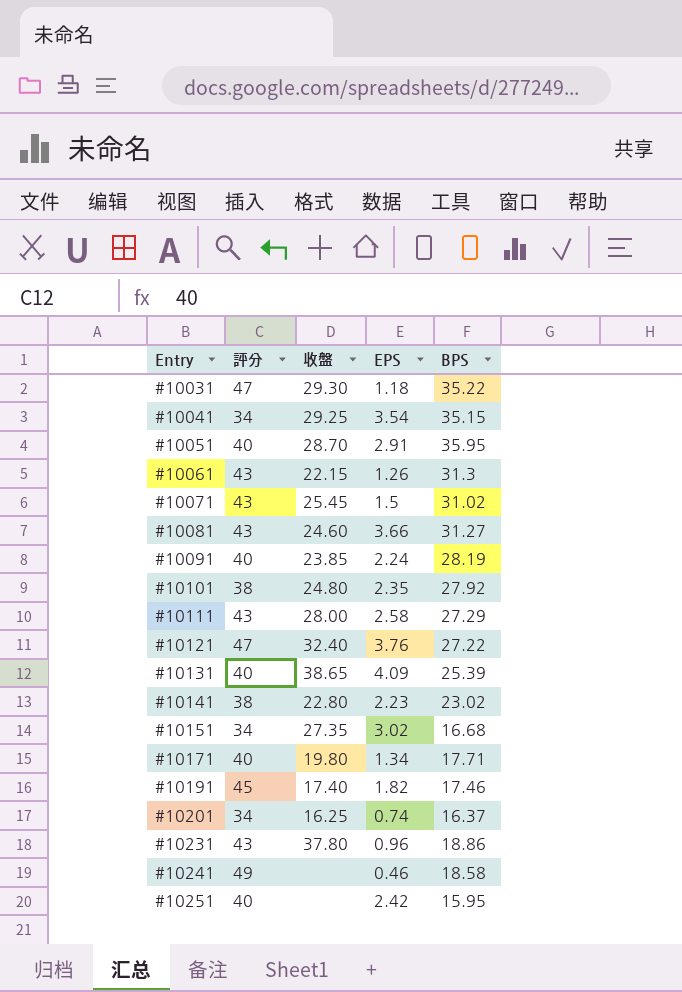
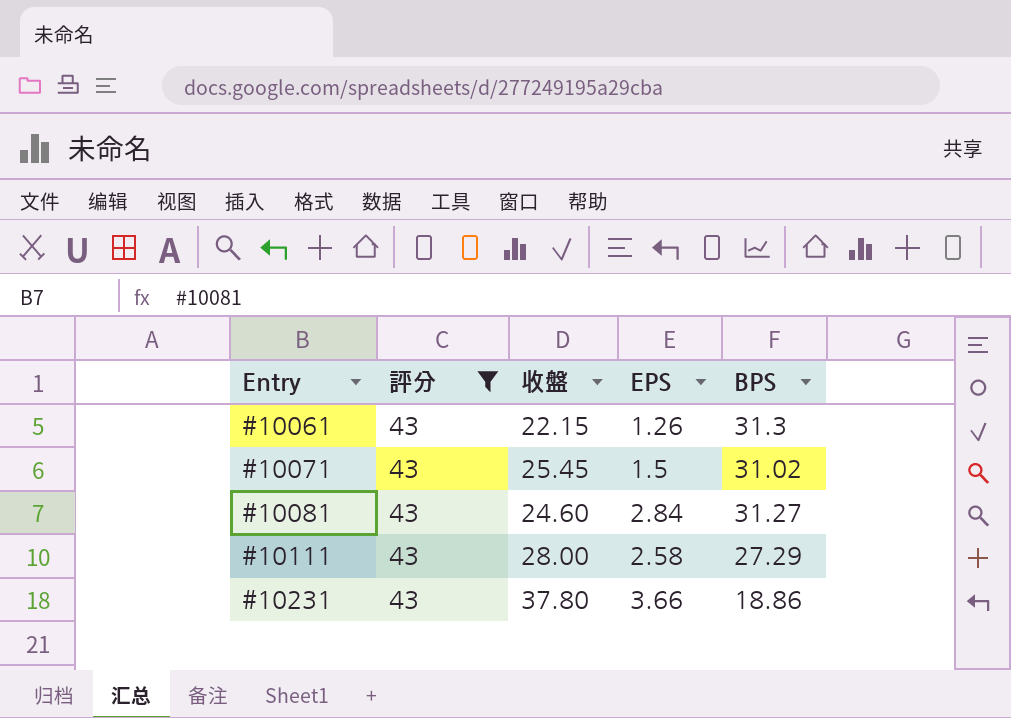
filter: none -> 評分 = 43
#10081 | EPS: 3.66 -> 2.84
#10231 | EPS: 0.96 -> 3.66

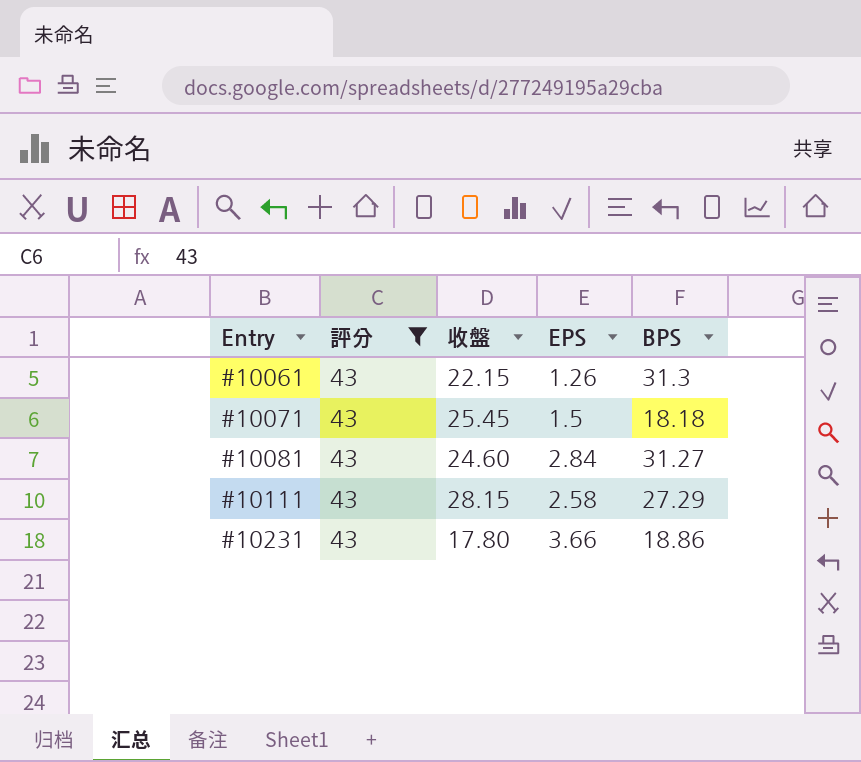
#10071 | BPS: 31.02 -> 18.18
#10111 | 收盤: 28.00 -> 28.15
#10231 | 收盤: 37.80 -> 17.80

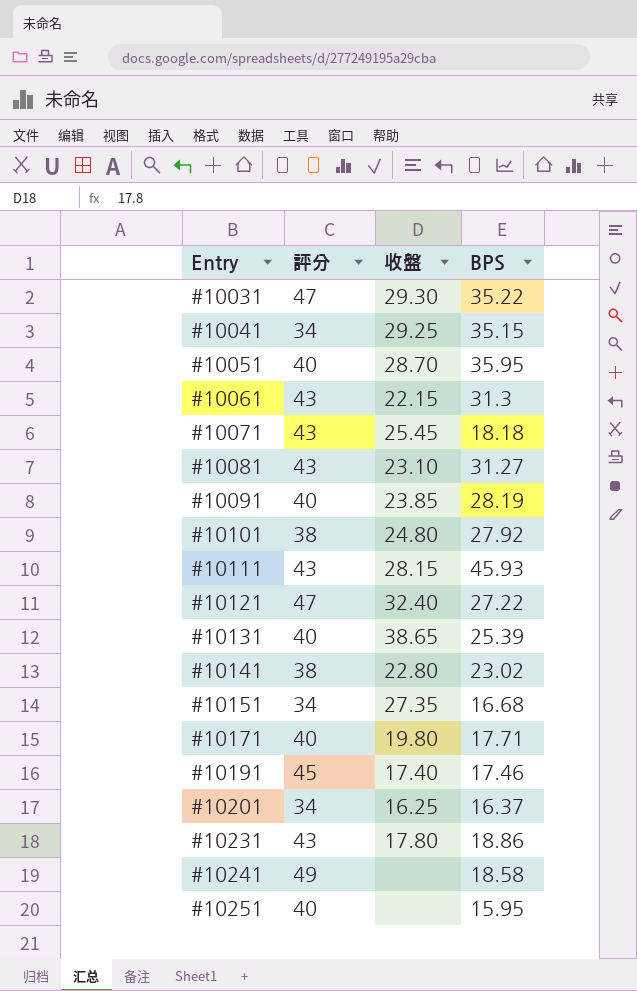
filter: 評分 = 43 -> none
column EPS | position: 4 -> none
#10081 | 收盤: 24.60 -> 23.10
#10111 | BPS: 27.29 -> 45.93

